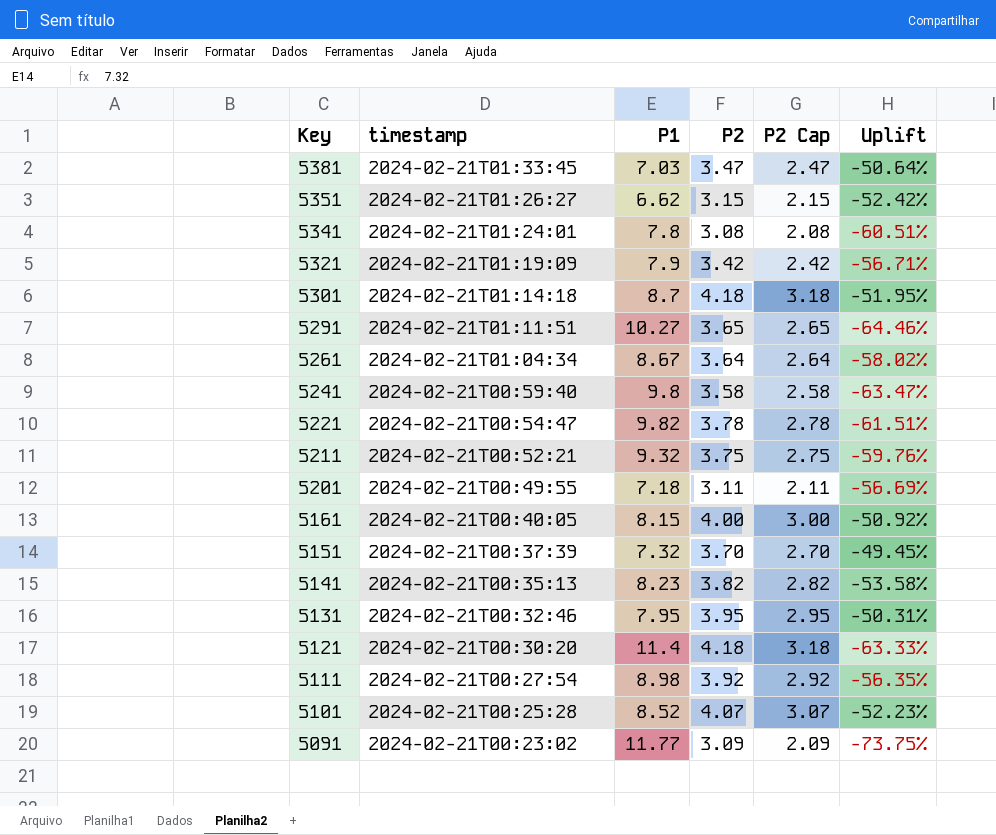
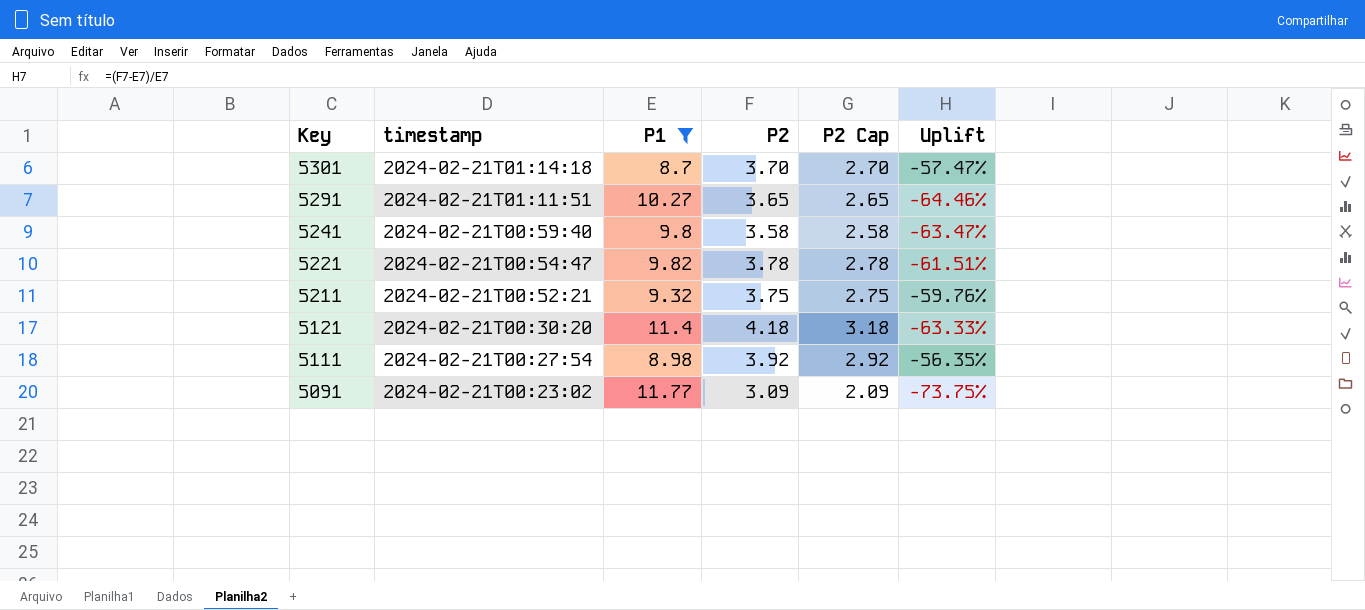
filter: none -> P1 >= 8.7
5301 | P2: 4.18 -> 3.70
5301 | P2 Cap: 3.18 -> 2.70
5301 | Uplift: -51.95% -> -57.47%

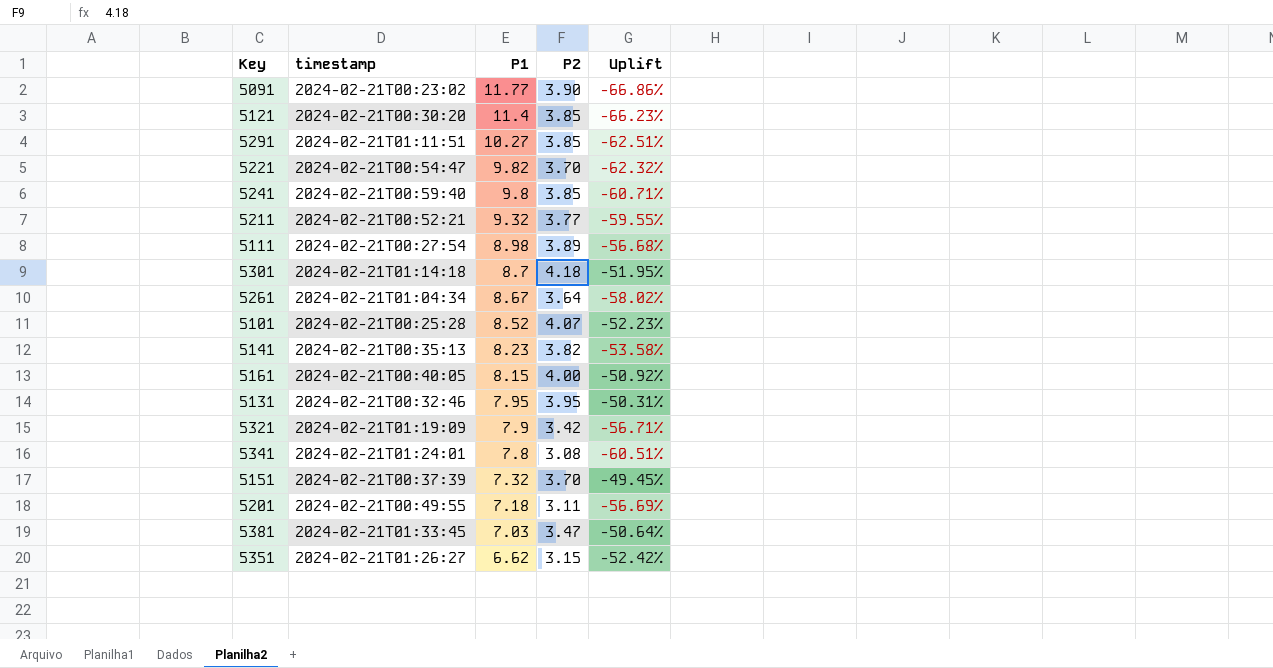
filter: P1 >= 8.7 -> none
row order: Key descending -> P1 descending
column P2 Cap | formula: [P2] - 1 -> none
5091 | P2: 3.09 -> 3.90
5091 | Uplift: -73.75% -> -66.86%
5121 | P2: 4.18 -> 3.85
5121 | Uplift: -63.33% -> -66.23%
5291 | P2: 3.65 -> 3.85
5291 | Uplift: -64.46% -> -62.51%
5221 | P2: 3.78 -> 3.70
5221 | Uplift: -61.51% -> -62.32%
5241 | P2: 3.58 -> 3.85
5241 | Uplift: -63.47% -> -60.71%
5211 | P2: 3.75 -> 3.77
5211 | Uplift: -59.76% -> -59.55%
5111 | P2: 3.92 -> 3.89
5111 | Uplift: -56.35% -> -56.68%
5301 | P2: 3.70 -> 4.18
5301 | Uplift: -57.47% -> -51.95%

